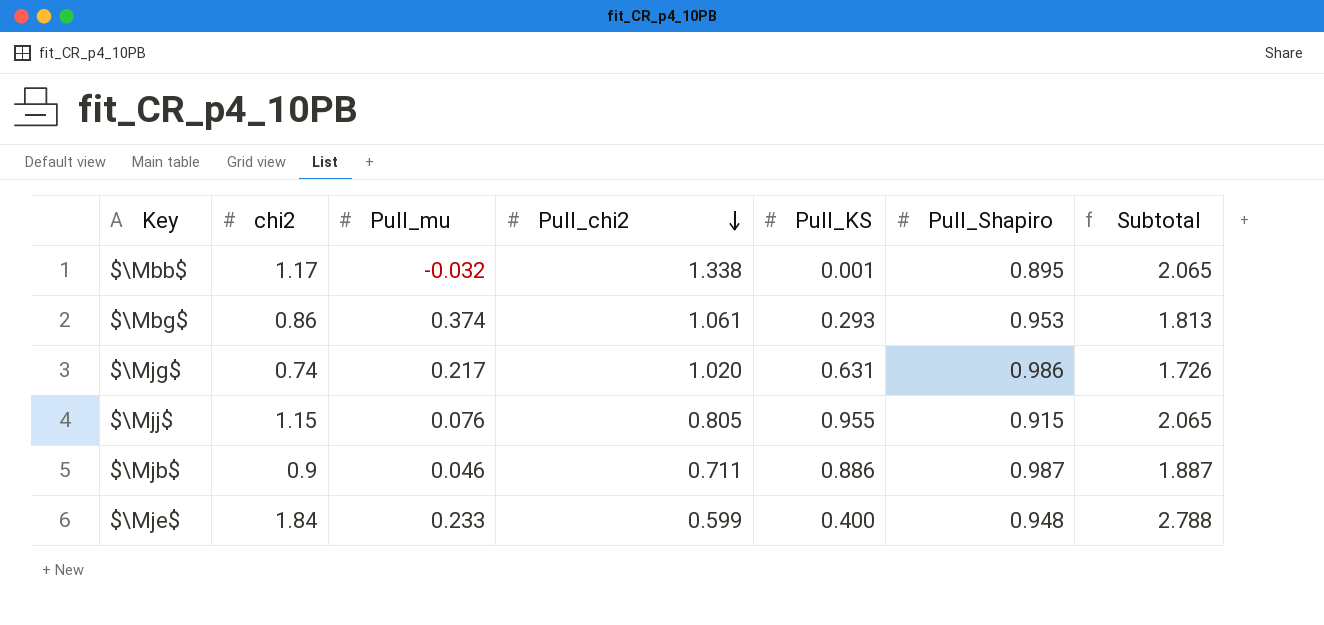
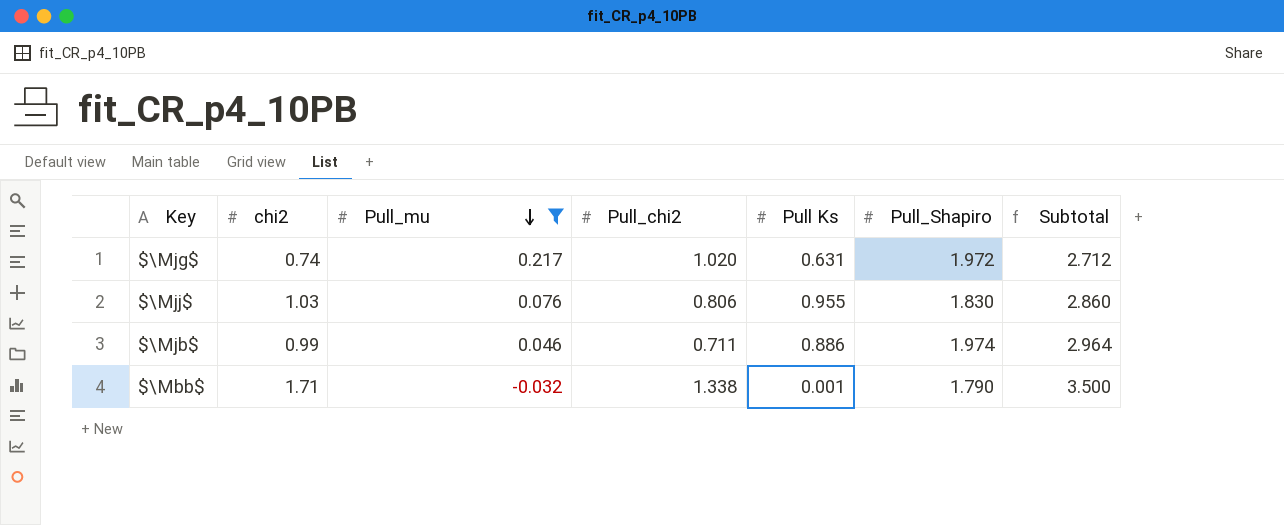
filter: none -> Pull_mu <= 0.217
row order: Pull_chi2 descending -> Pull_mu descending
column name: Pull_KS -> Pull Ks
$\Mjg$ | Pull_Shapiro: 0.986 -> 1.972
$\Mjg$ | Subtotal: 1.726 -> 2.712
$\Mjj$ | chi2: 1.15 -> 1.03
$\Mjj$ | Pull_chi2: 0.805 -> 0.806
$\Mjj$ | Pull_Shapiro: 0.915 -> 1.830
$\Mjj$ | Subtotal: 2.065 -> 2.860
$\Mjb$ | chi2: 0.9 -> 0.99
$\Mjb$ | Pull_Shapiro: 0.987 -> 1.974
$\Mjb$ | Subtotal: 1.887 -> 2.964
$\Mbb$ | chi2: 1.17 -> 1.71
$\Mbb$ | Pull_Shapiro: 0.895 -> 1.790
$\Mbb$ | Subtotal: 2.065 -> 3.500

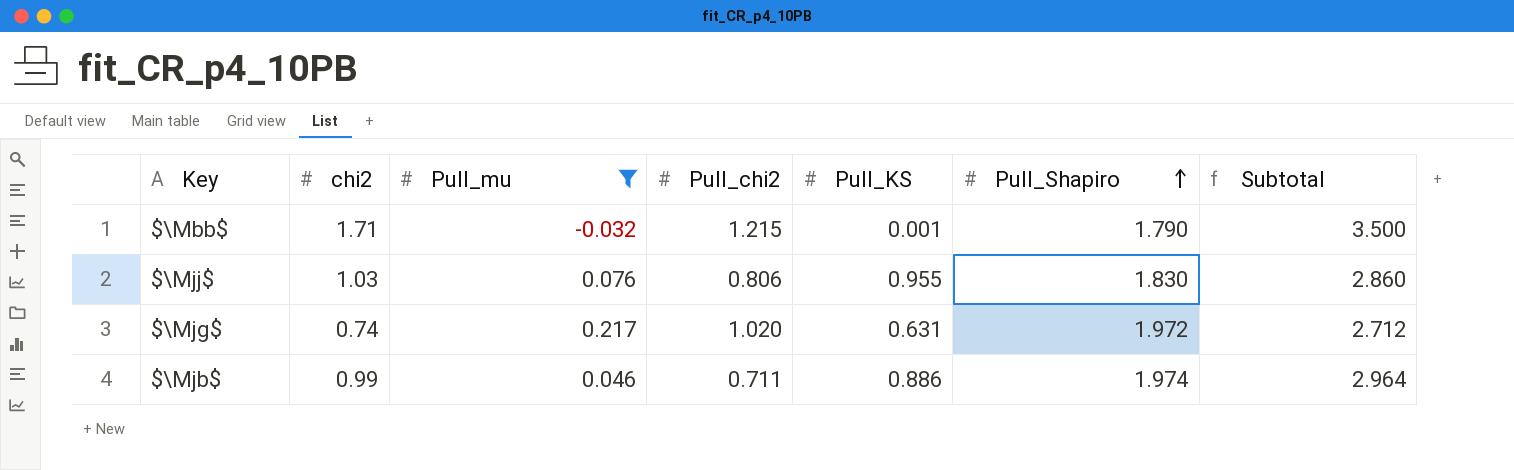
row order: Pull_mu descending -> Pull_Shapiro ascending
column name: Pull Ks -> Pull_KS
$\Mbb$ | Pull_chi2: 1.338 -> 1.215

